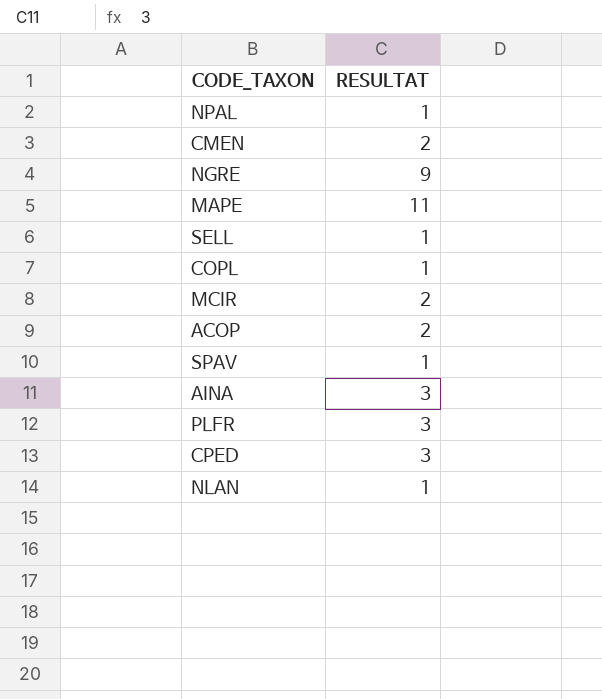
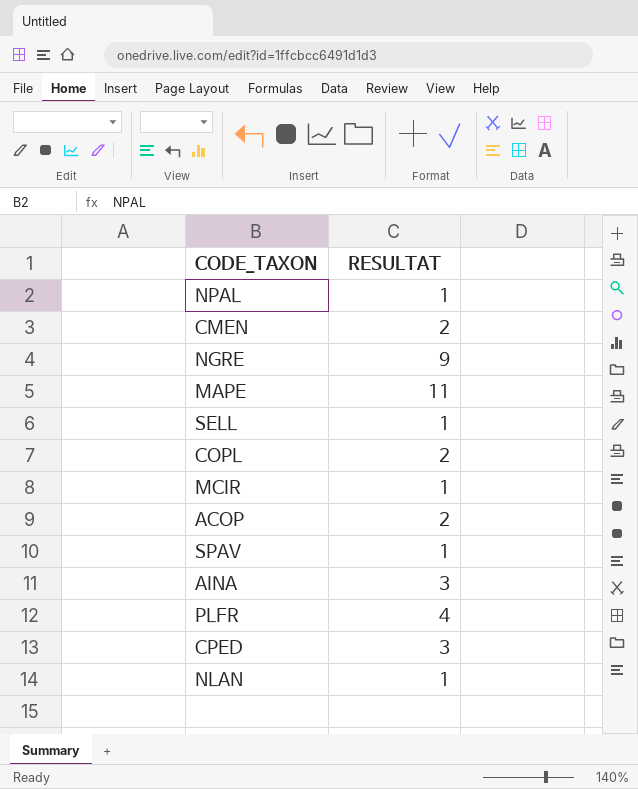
COPL | RESULTAT: 1 -> 2
MCIR | RESULTAT: 2 -> 1
PLFR | RESULTAT: 3 -> 4

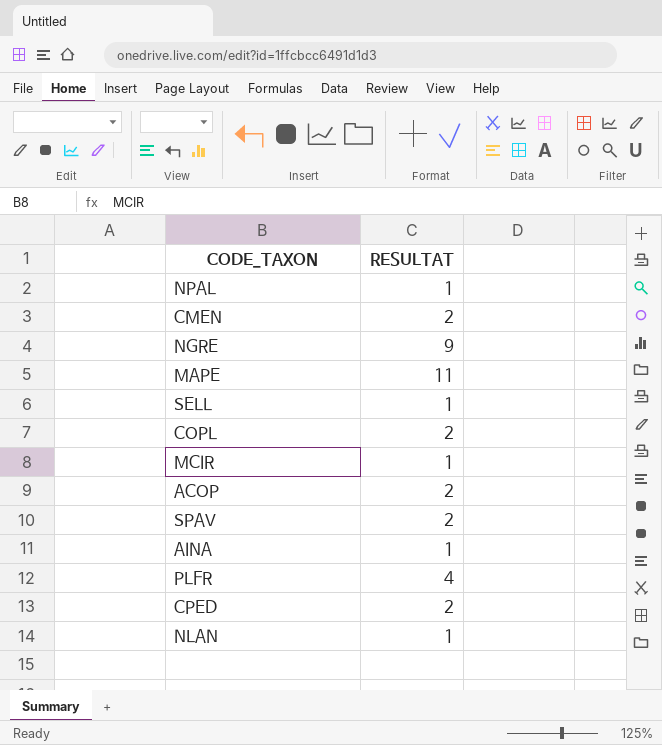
SPAV | RESULTAT: 1 -> 2
AINA | RESULTAT: 3 -> 1
CPED | RESULTAT: 3 -> 2

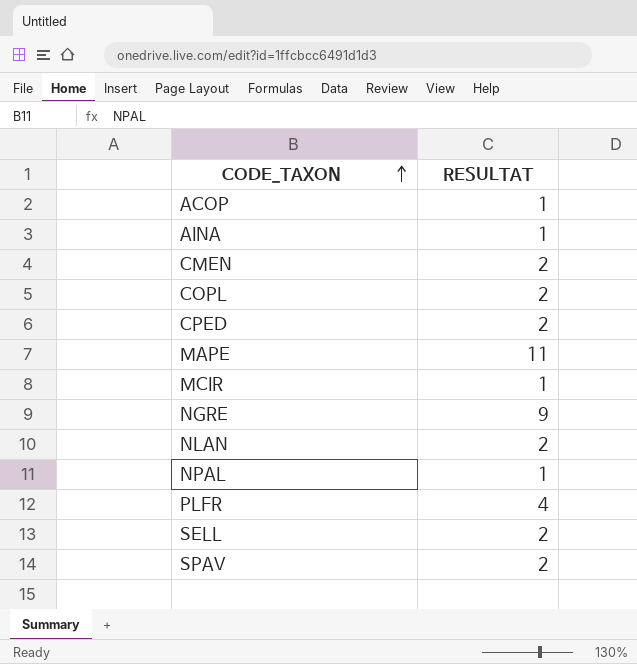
row order: none -> CODE_TAXON ascending
ACOP | RESULTAT: 2 -> 1
NLAN | RESULTAT: 1 -> 2
SELL | RESULTAT: 1 -> 2

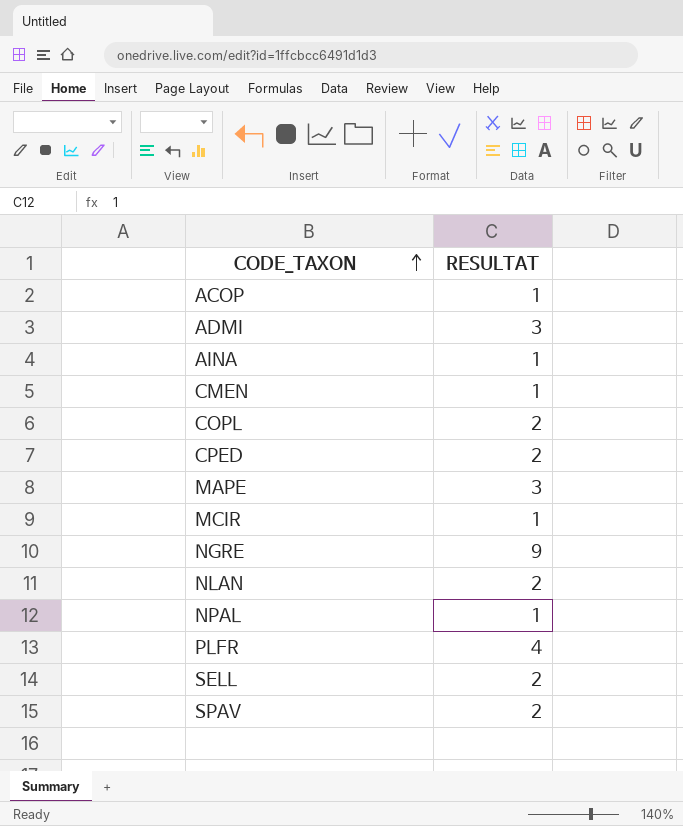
row ADMI: none -> 3
CMEN | RESULTAT: 2 -> 1
MAPE | RESULTAT: 11 -> 3

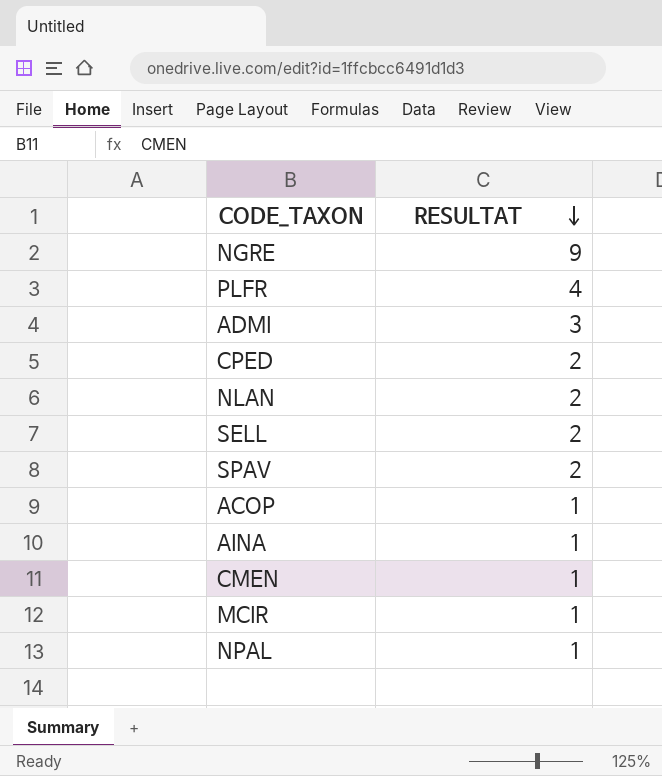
row order: CODE_TAXON ascending -> RESULTAT descending
row COPL: 2 -> none
row MAPE: 3 -> none

